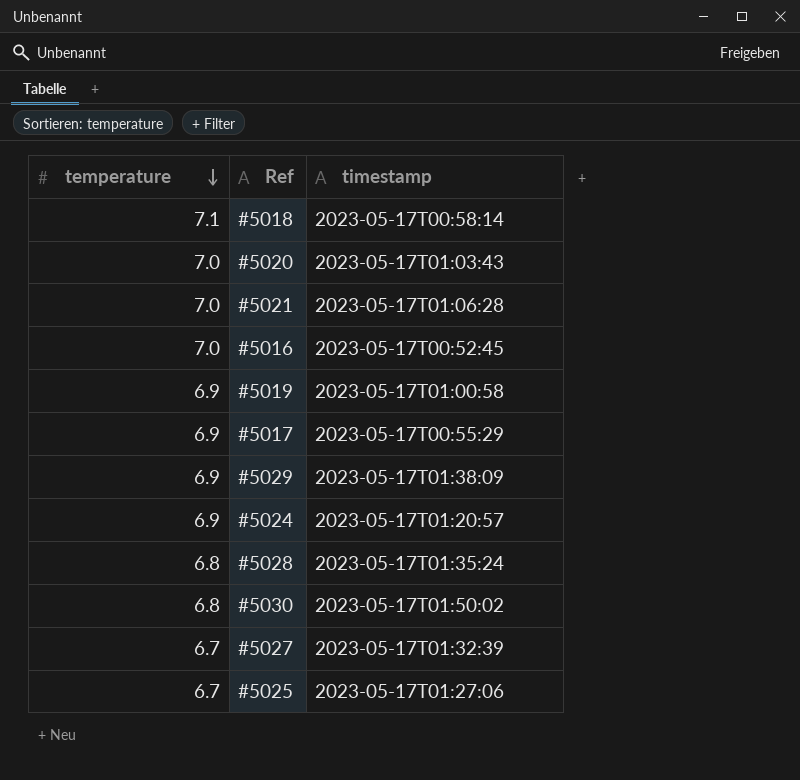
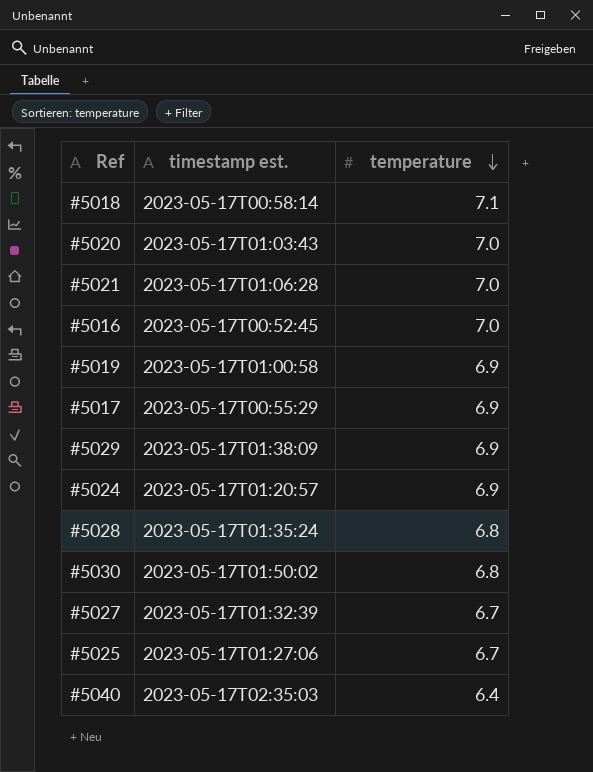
column name: timestamp -> timestamp est.
column temperature | position: 1 -> 3
row #5040: none -> 2023-05-17T02:35:03 | 6.4

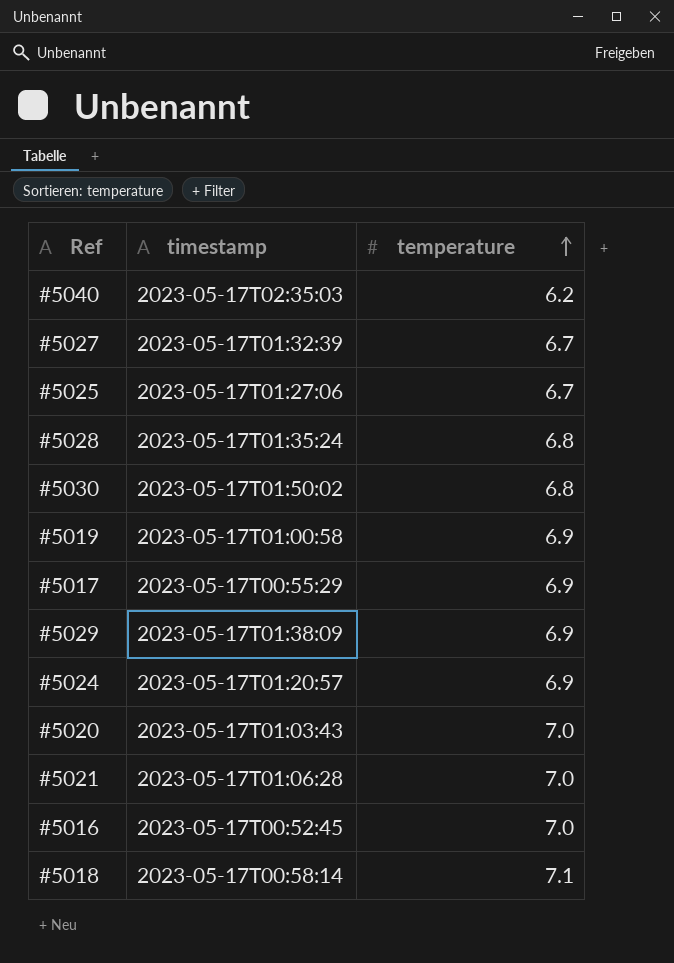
row order: temperature descending -> temperature ascending
column name: timestamp est. -> timestamp
#5040 | temperature: 6.4 -> 6.2

